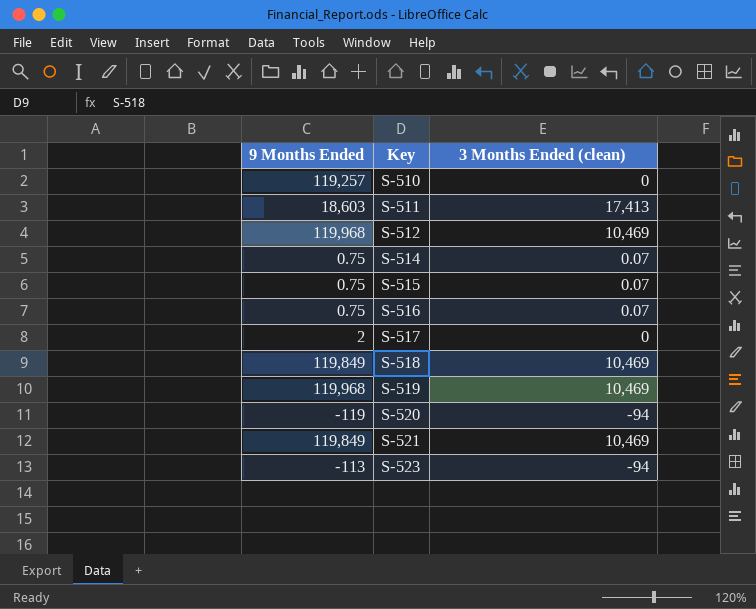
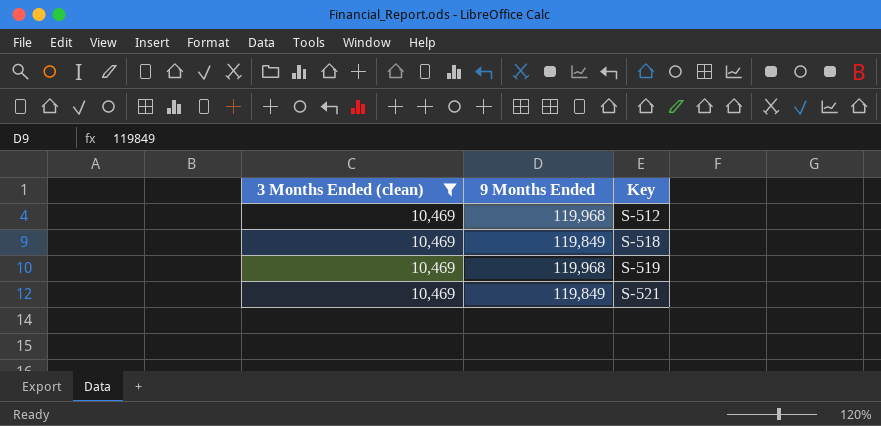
filter: none -> 3 Months Ended (clean) = 10,469
column 3 Months Ended (clean) | position: 3 -> 1

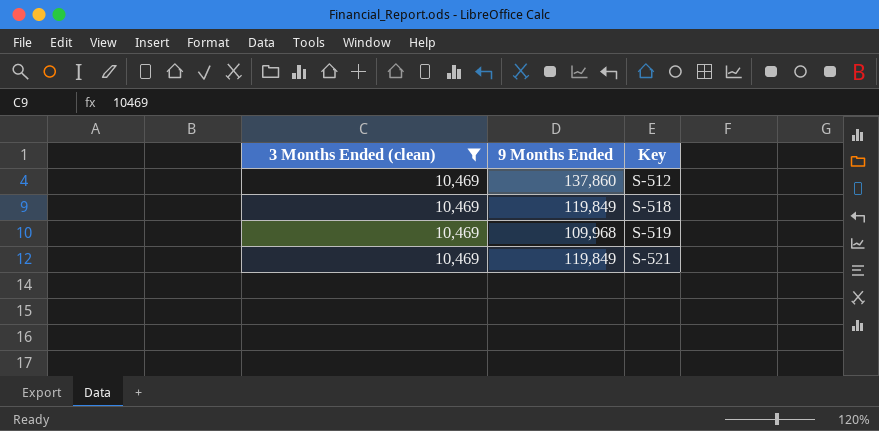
S-512 | 9 Months Ended: 119,968 -> 137,860
S-519 | 9 Months Ended: 119,968 -> 109,968

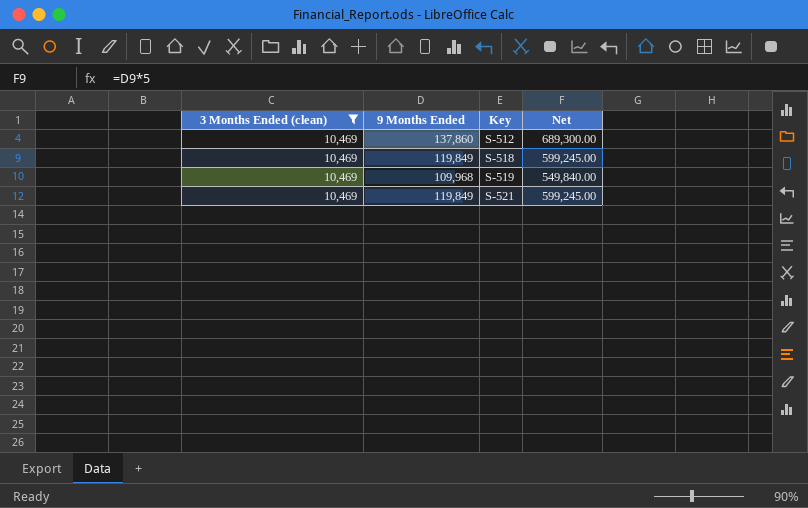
column Net | formula: none -> [9 Months Ended] * 5

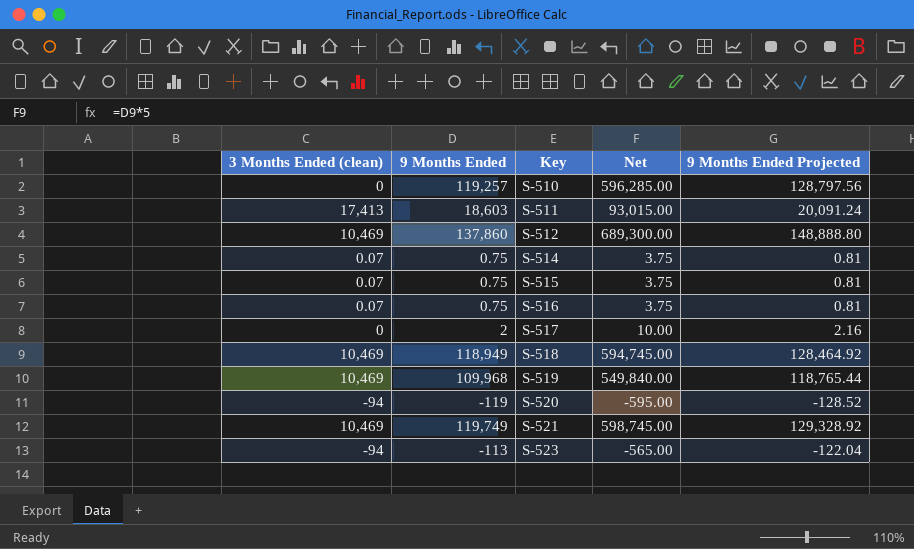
filter: 3 Months Ended (clean) = 10,469 -> none
column 9 Months Ended Projected | formula: none -> [9 Months Ended] * 1.08
S-518 | 9 Months Ended: 119,849 -> 118,949
S-518 | Net: 599,245.00 -> 594,745.00
S-521 | 9 Months Ended: 119,849 -> 119,749
S-521 | Net: 599,245.00 -> 598,745.00

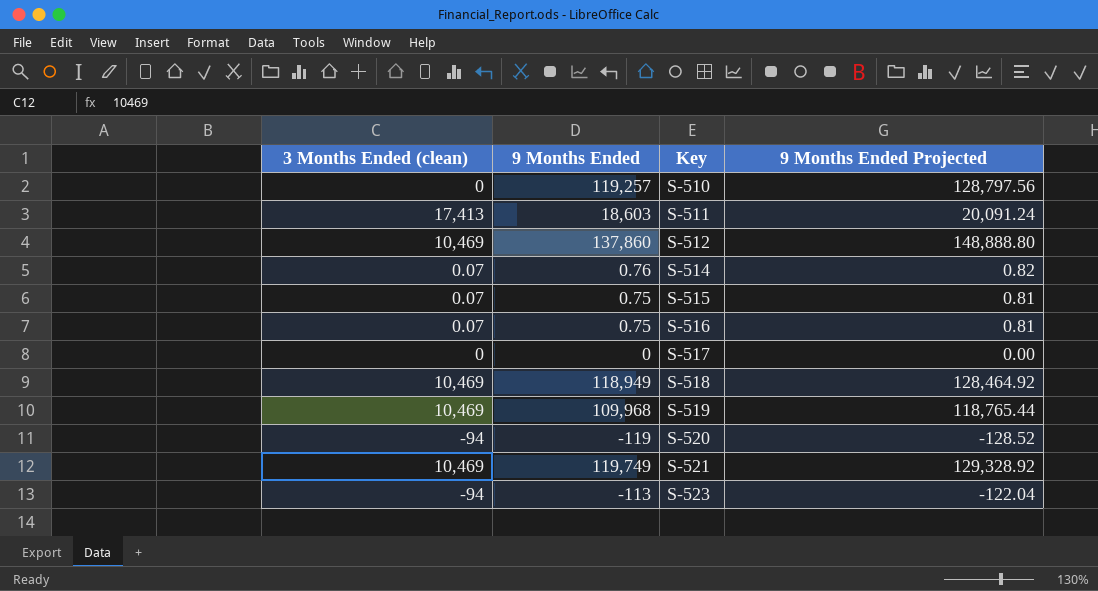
column Net | formula: [9 Months Ended] * 5 -> none
S-514 | 9 Months Ended: 0.75 -> 0.76
S-514 | 9 Months Ended Projected: 0.81 -> 0.82
S-517 | 9 Months Ended: 2 -> 0
S-517 | 9 Months Ended Projected: 2.16 -> 0.00

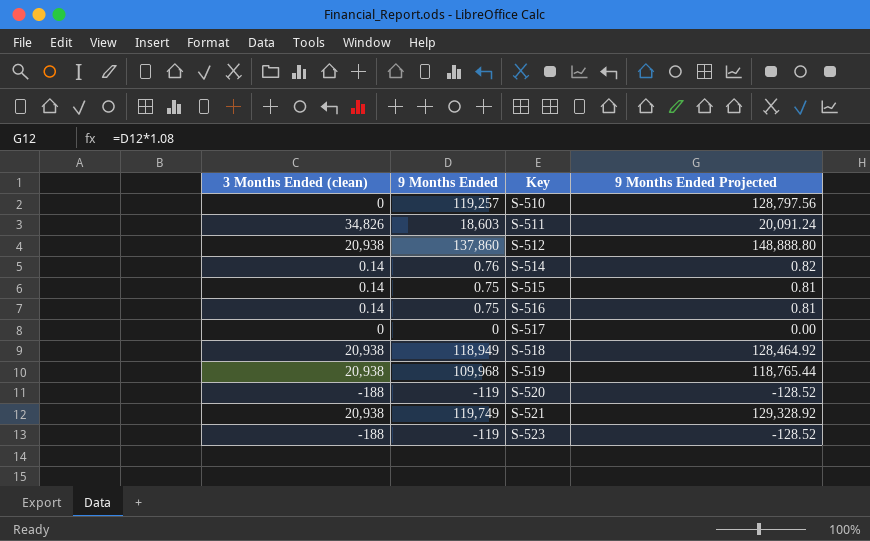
S-511 | 3 Months Ended (clean): 17,413 -> 34,826
S-512 | 3 Months Ended (clean): 10,469 -> 20,938
S-514 | 3 Months Ended (clean): 0.07 -> 0.14
S-515 | 3 Months Ended (clean): 0.07 -> 0.14
S-516 | 3 Months Ended (clean): 0.07 -> 0.14
S-518 | 3 Months Ended (clean): 10,469 -> 20,938
S-519 | 3 Months Ended (clean): 10,469 -> 20,938
S-520 | 3 Months Ended (clean): -94 -> -188
S-521 | 3 Months Ended (clean): 10,469 -> 20,938
S-523 | 3 Months Ended (clean): -94 -> -188
S-523 | 9 Months Ended: -113 -> -119
S-523 | 9 Months Ended Projected: -122.04 -> -128.52

